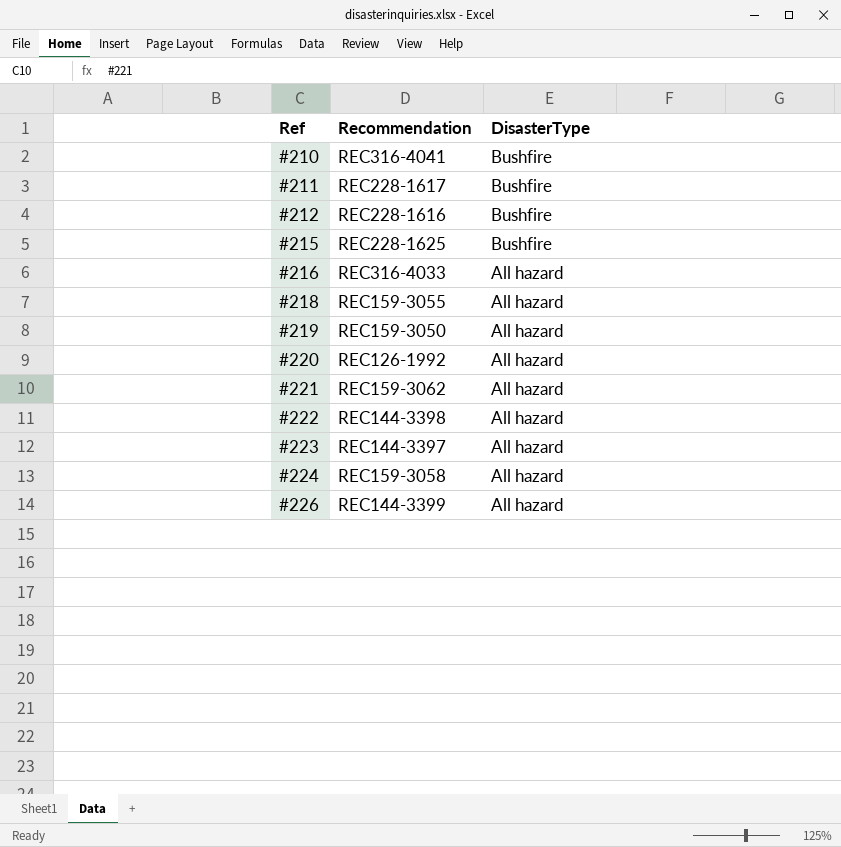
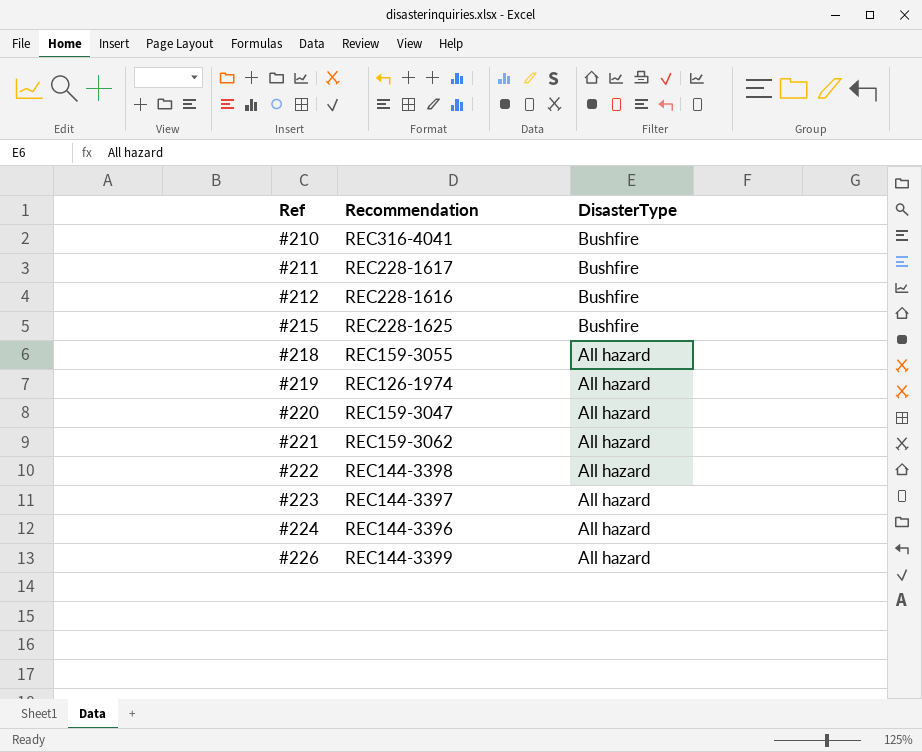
row #216: REC316-4033 | All hazard -> none
#219 | Recommendation: REC159-3050 -> REC126-1974
#220 | Recommendation: REC126-1992 -> REC159-3047
#224 | Recommendation: REC159-3058 -> REC144-3396

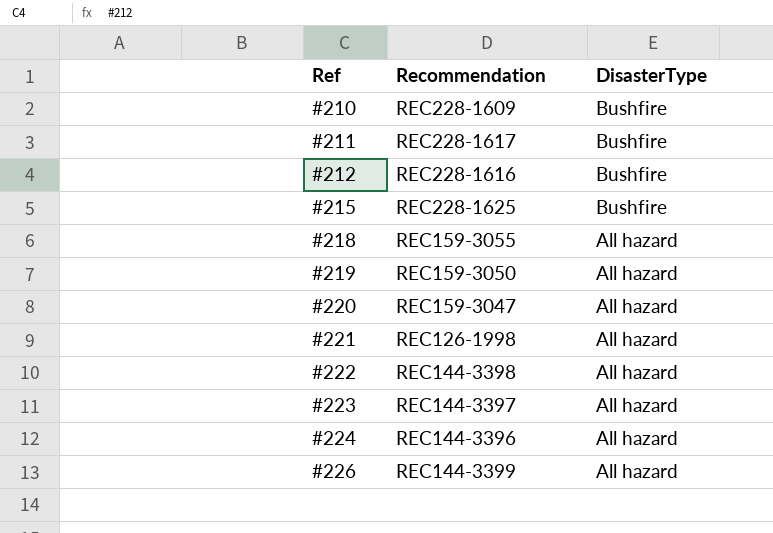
#210 | Recommendation: REC316-4041 -> REC228-1609
#219 | Recommendation: REC126-1974 -> REC159-3050
#221 | Recommendation: REC159-3062 -> REC126-1998

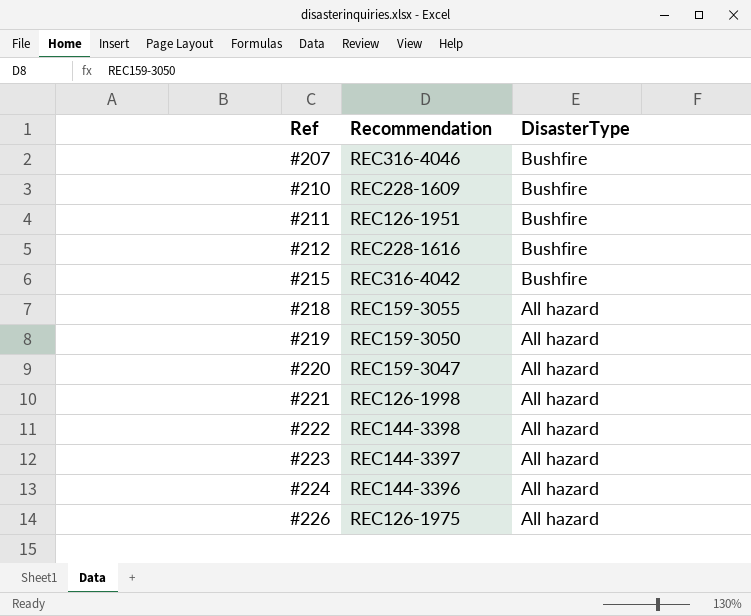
row #207: none -> REC316-4046 | Bushfire
#211 | Recommendation: REC228-1617 -> REC126-1951
#215 | Recommendation: REC228-1625 -> REC316-4042
#226 | Recommendation: REC144-3399 -> REC126-1975

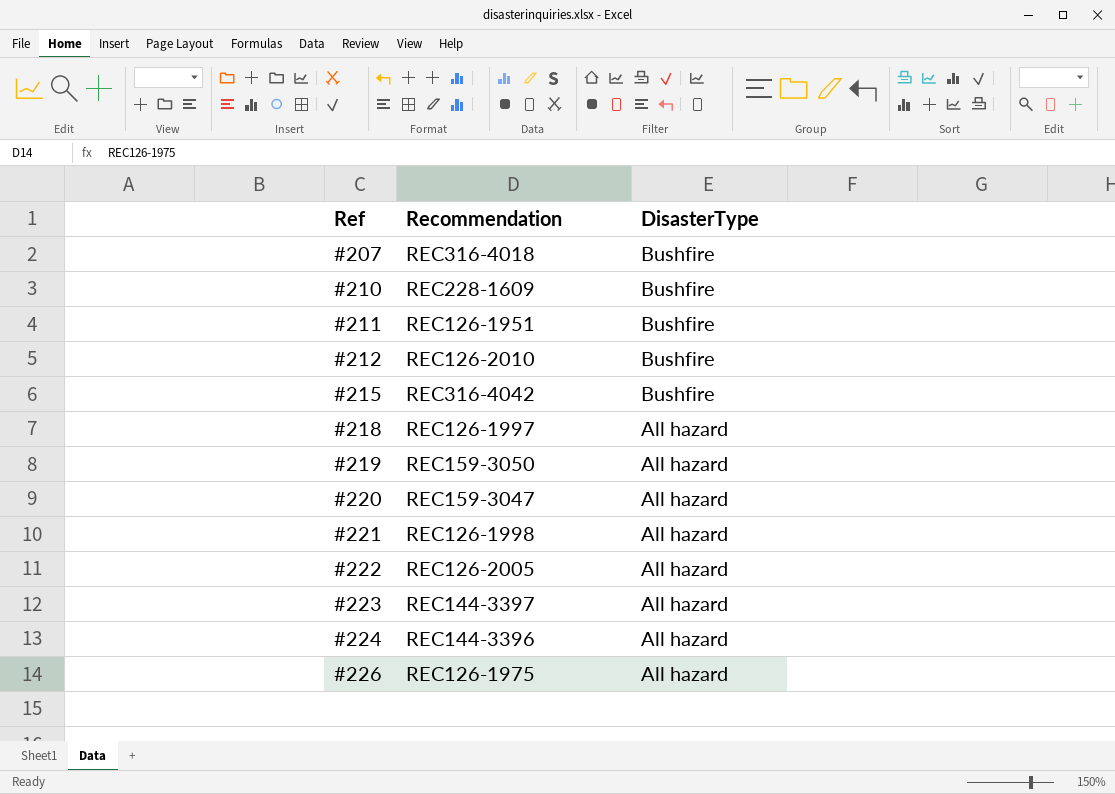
#207 | Recommendation: REC316-4046 -> REC316-4018
#212 | Recommendation: REC228-1616 -> REC126-2010
#218 | Recommendation: REC159-3055 -> REC126-1997
#222 | Recommendation: REC144-3398 -> REC126-2005

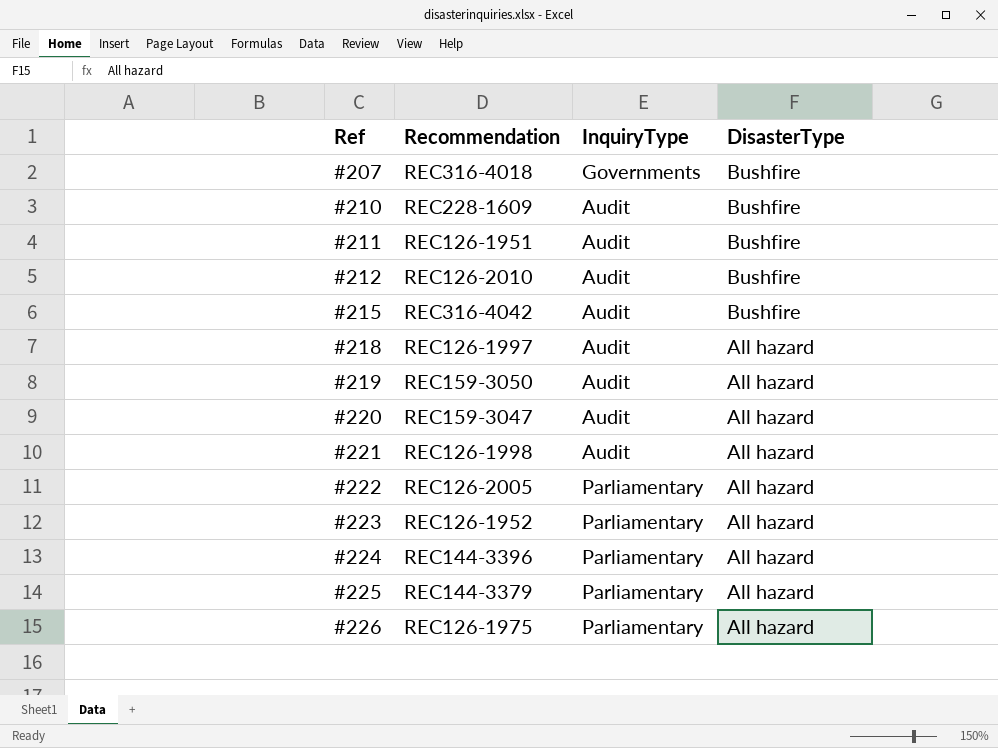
column InquiryType | position: none -> 3
#223 | Recommendation: REC144-3397 -> REC126-1952
row #225: none -> REC144-3379 | Parliamentary | All hazard

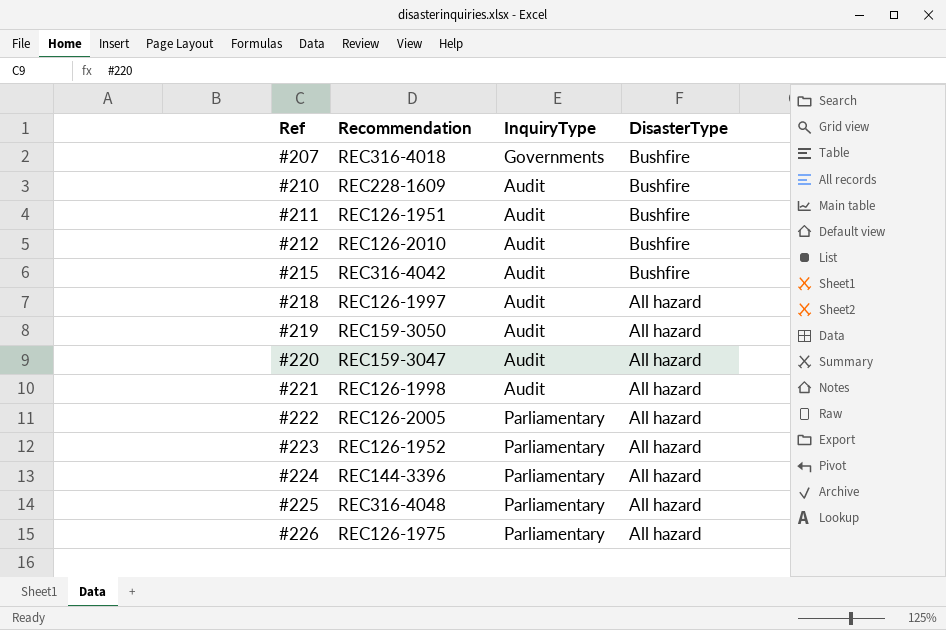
#225 | Recommendation: REC144-3379 -> REC316-4048

